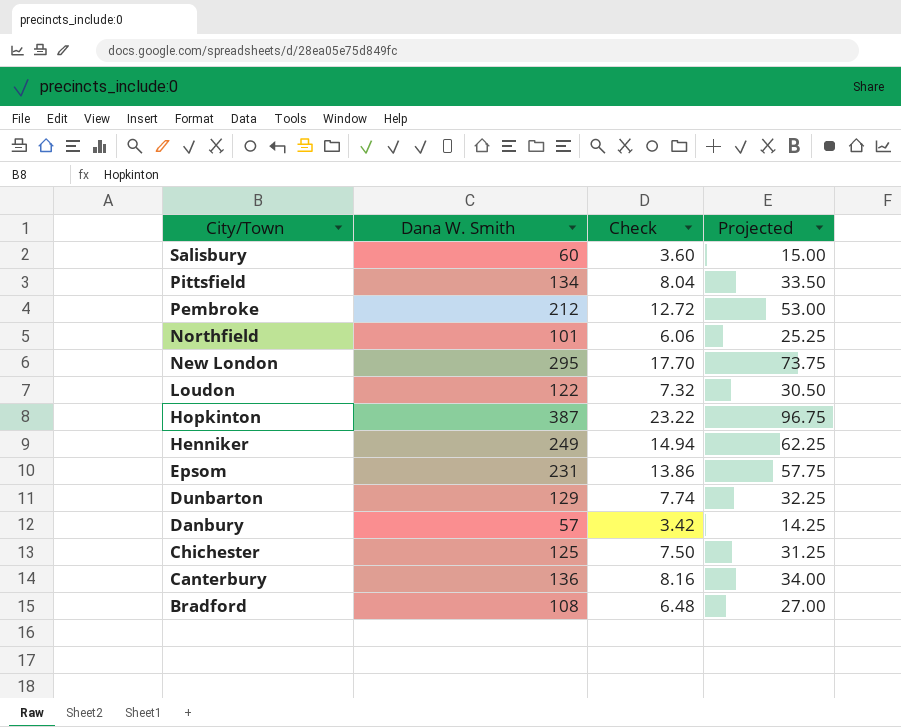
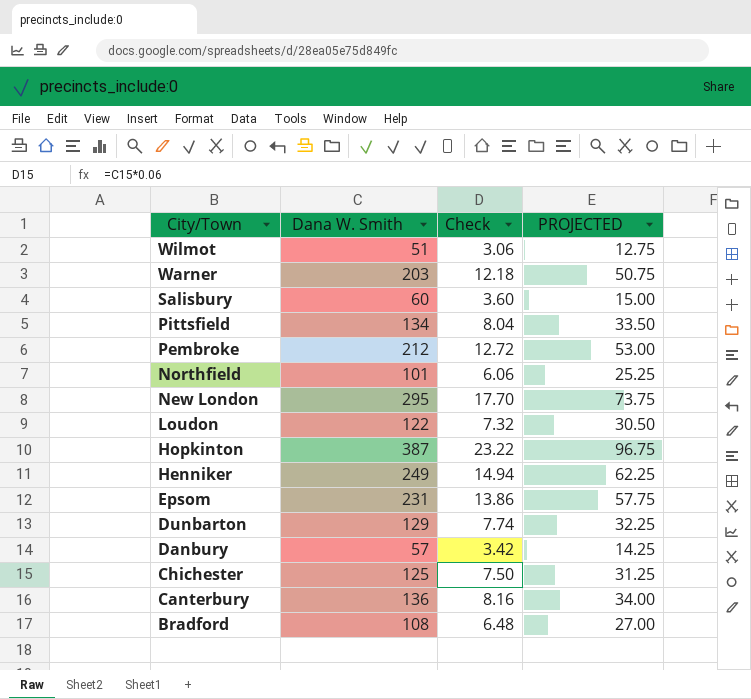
column name: Projected -> PROJECTED
row Wilmot: none -> 51 | 3.06 | 12.75
row Warner: none -> 203 | 12.18 | 50.75

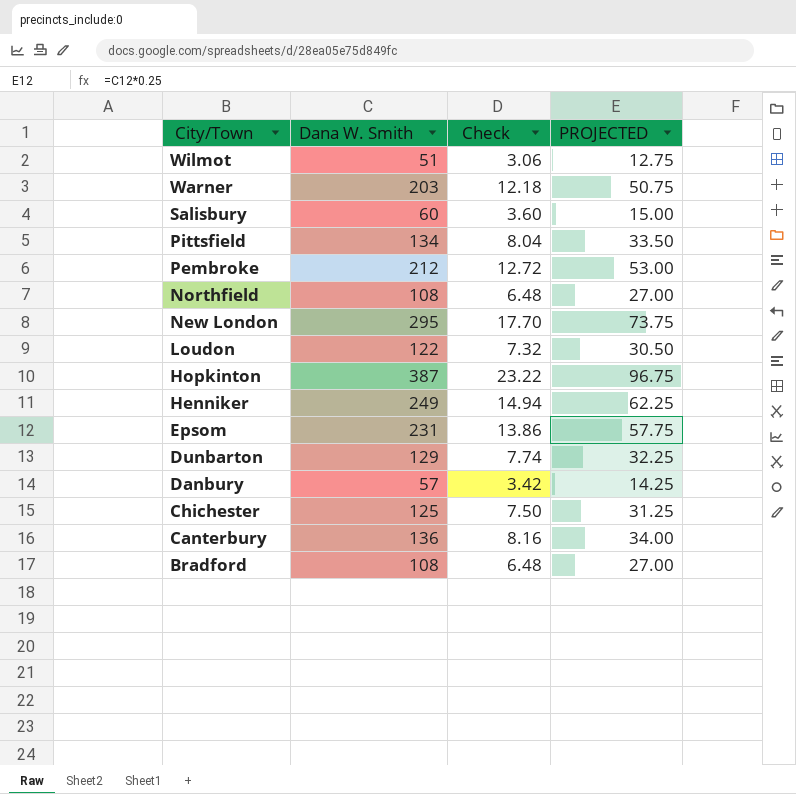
Northfield | Dana W. Smith: 101 -> 108
Northfield | Check: 6.06 -> 6.48
Northfield | PROJECTED: 25.25 -> 27.00

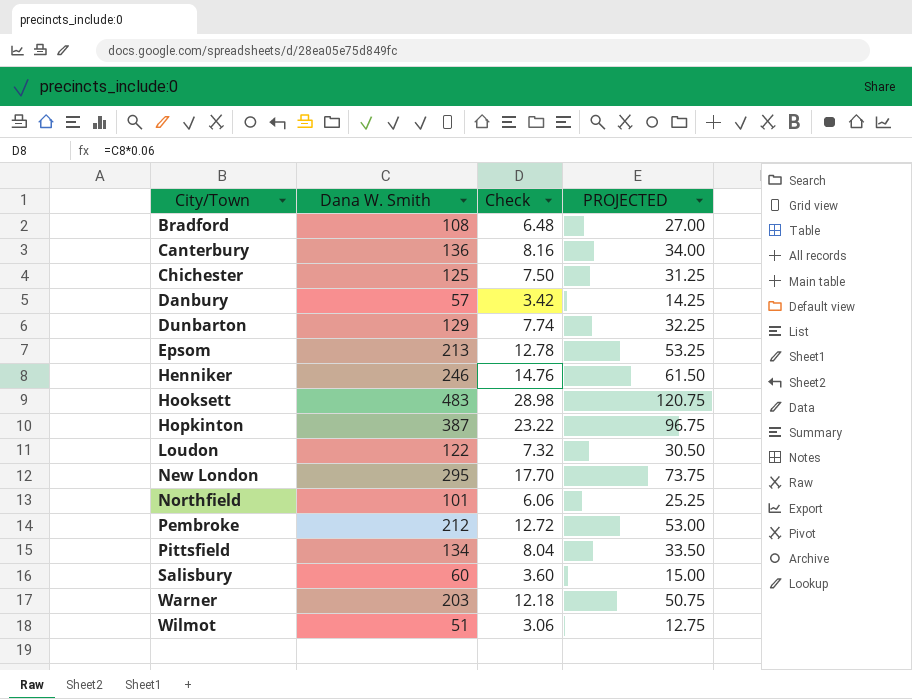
row order: City/Town descending -> City/Town ascending
Epsom | Dana W. Smith: 231 -> 213
Epsom | Check: 13.86 -> 12.78
Epsom | PROJECTED: 57.75 -> 53.25
Henniker | Dana W. Smith: 249 -> 246
Henniker | Check: 14.94 -> 14.76
Henniker | PROJECTED: 62.25 -> 61.50
row Hooksett: none -> 483 | 28.98 | 120.75
Northfield | Dana W. Smith: 108 -> 101
Northfield | Check: 6.48 -> 6.06
Northfield | PROJECTED: 27.00 -> 25.25

